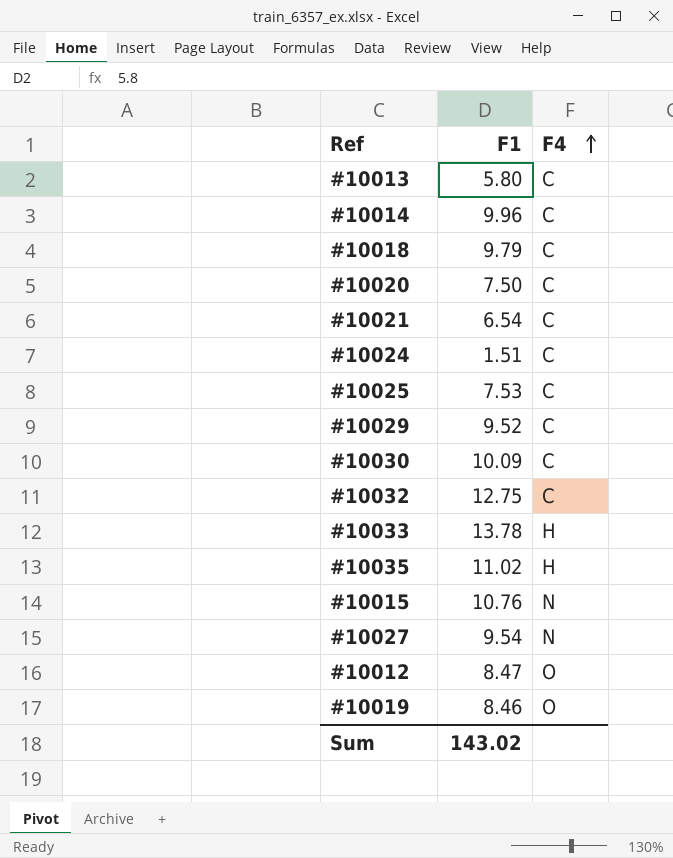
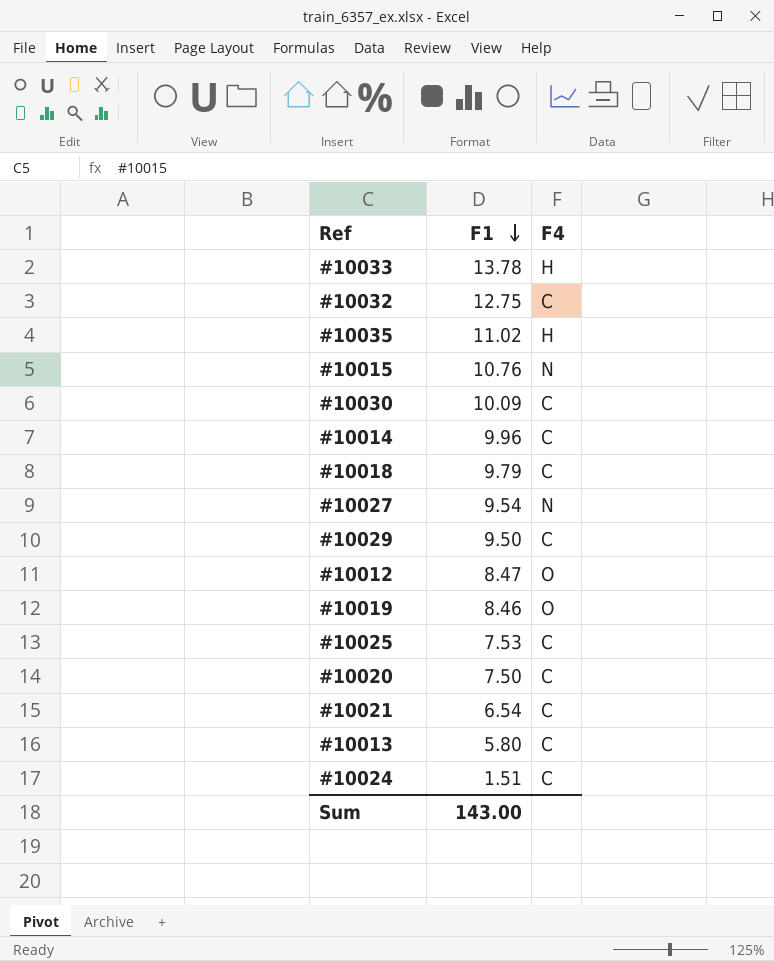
row order: F4 ascending -> F1 descending
#10029 | F1: 9.52 -> 9.50
Sum | F1: 143.02 -> 143.00

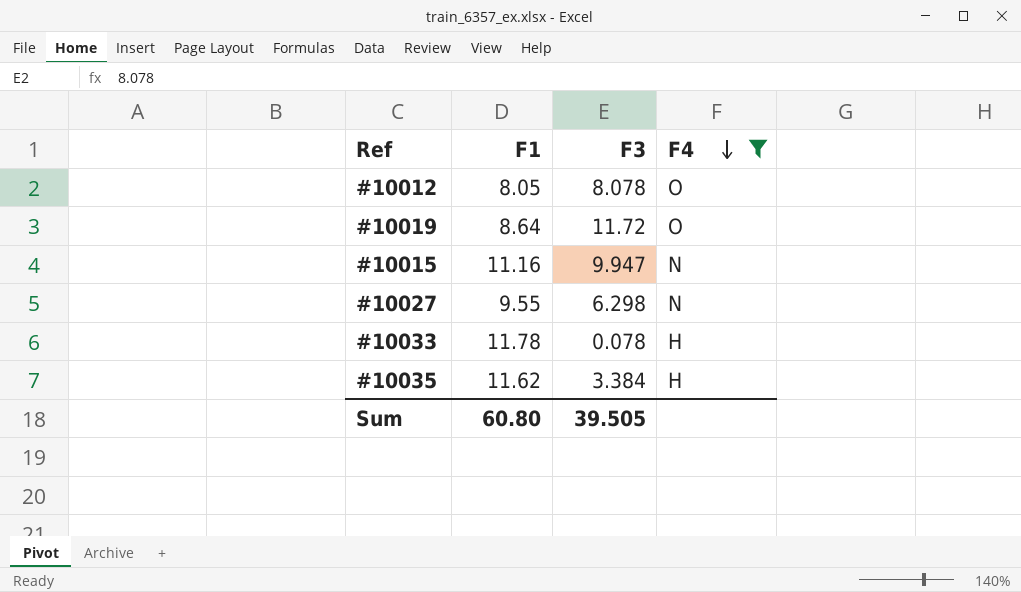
filter: none -> F4 != C
row order: F1 descending -> F4 descending
column F3 | position: none -> 3
#10012 | F1: 8.47 -> 8.05
#10019 | F1: 8.46 -> 8.64
#10015 | F1: 10.76 -> 11.16
#10027 | F1: 9.54 -> 9.55
#10033 | F1: 13.78 -> 11.78
#10035 | F1: 11.02 -> 11.62
Sum | F1: 143.00 -> 60.80

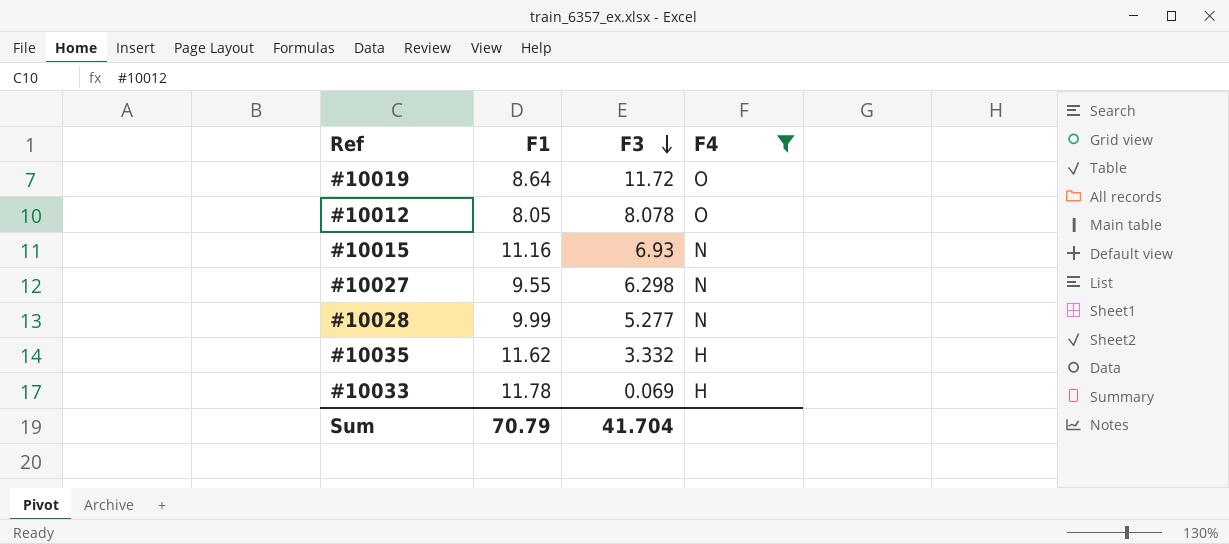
row order: F4 descending -> F3 descending
#10015 | F3: 9.947 -> 6.93
row #10028: none -> 9.99 | 5.277 | N
#10035 | F3: 3.384 -> 3.332
#10033 | F3: 0.078 -> 0.069
Sum | F1: 60.80 -> 70.79
Sum | F3: 39.505 -> 41.704

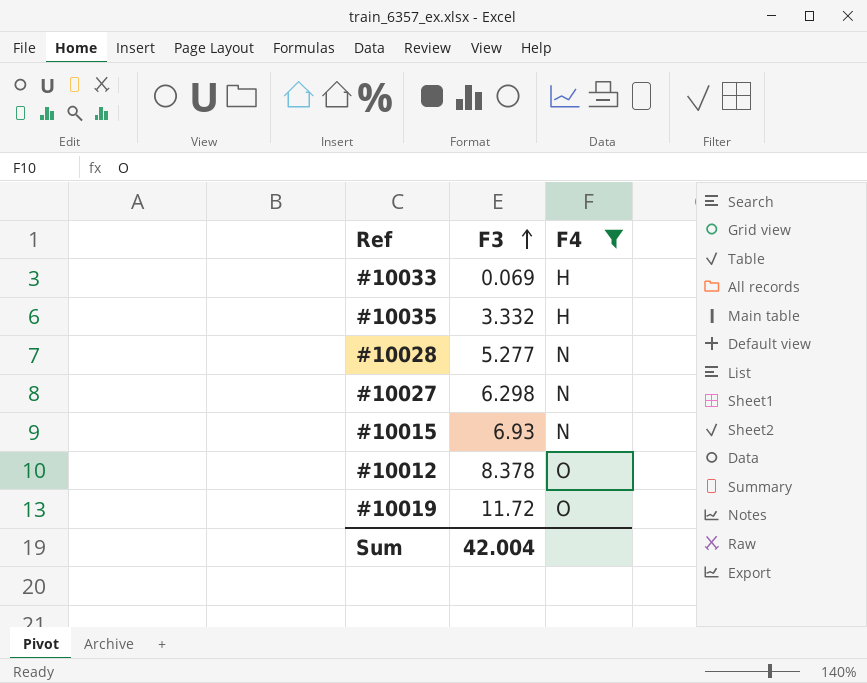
row order: F3 descending -> F3 ascending
column F1 | position: 2 -> none
#10012 | F3: 8.078 -> 8.378
Sum | F3: 41.704 -> 42.004

